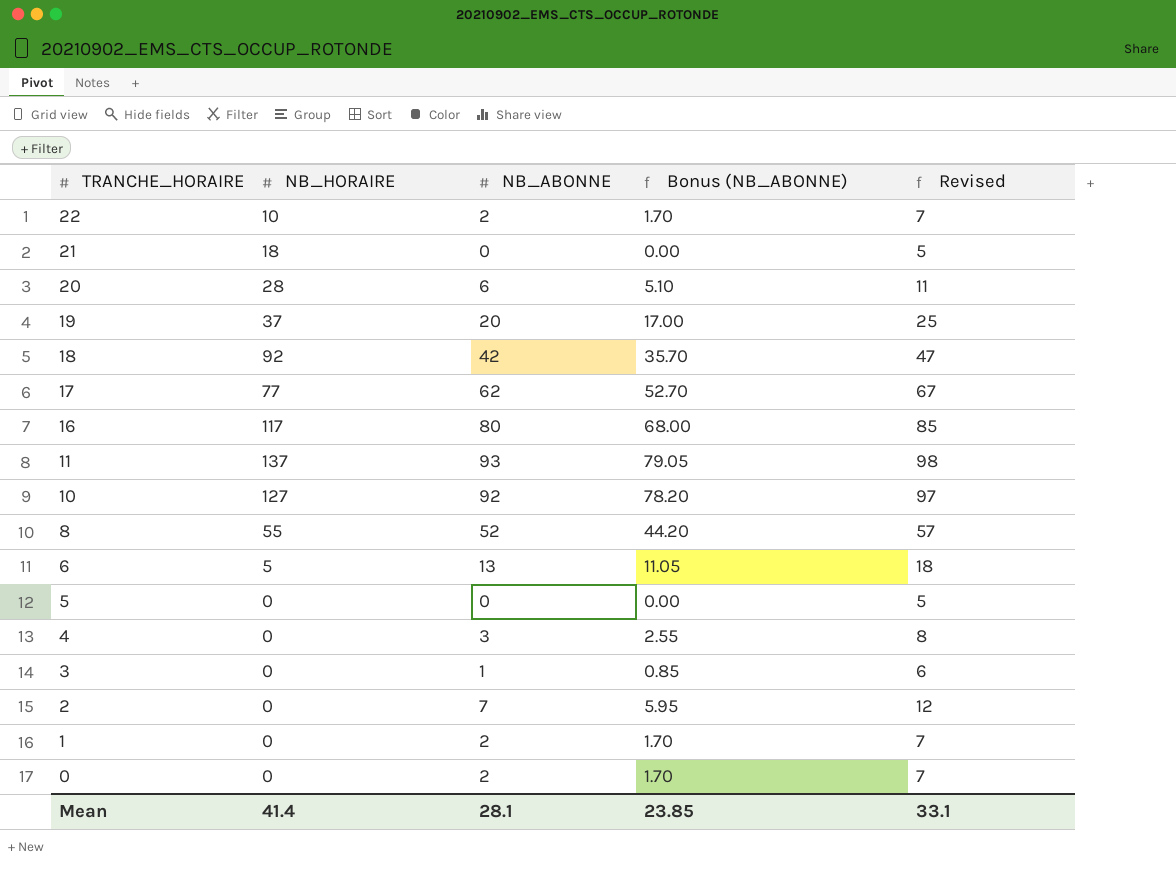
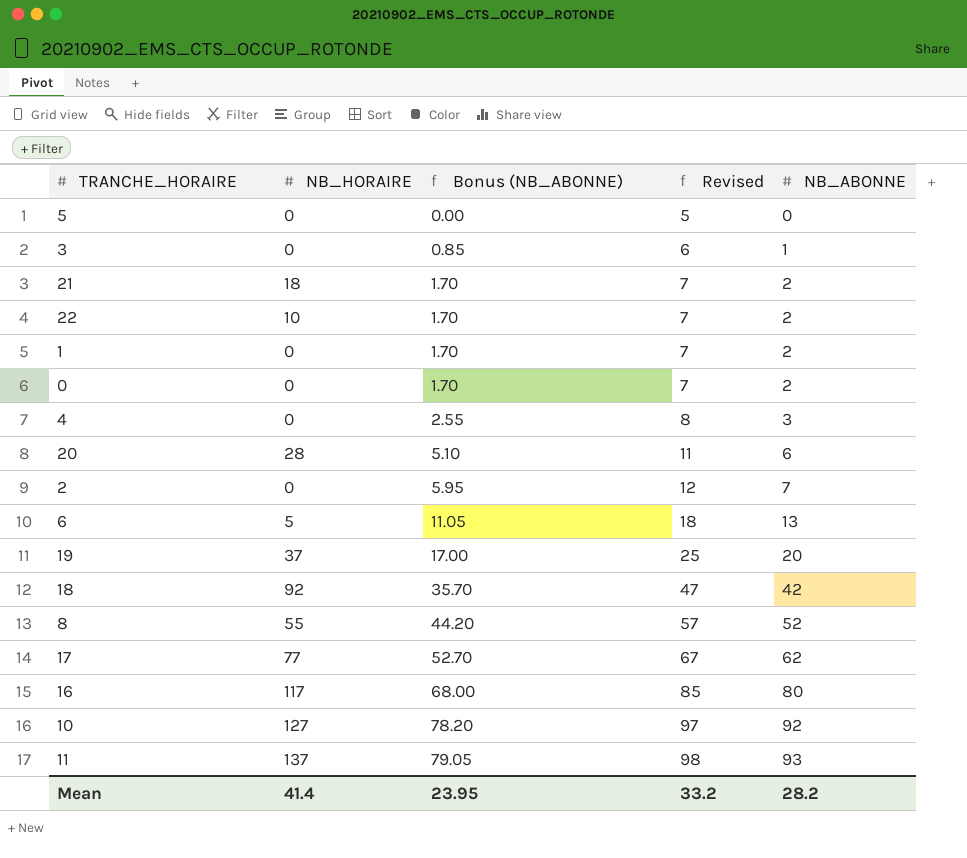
row order: TRANCHE_HORAIRE descending -> Bonus (NB_ABONNE) ascending
column NB_ABONNE | position: 3 -> 5
21 | Bonus (NB_ABONNE): 0.00 -> 1.70
21 | Revised: 5 -> 7
21 | NB_ABONNE: 0 -> 2
Mean | Bonus (NB_ABONNE): 23.85 -> 23.95
Mean | Revised: 33.1 -> 33.2
Mean | NB_ABONNE: 28.1 -> 28.2

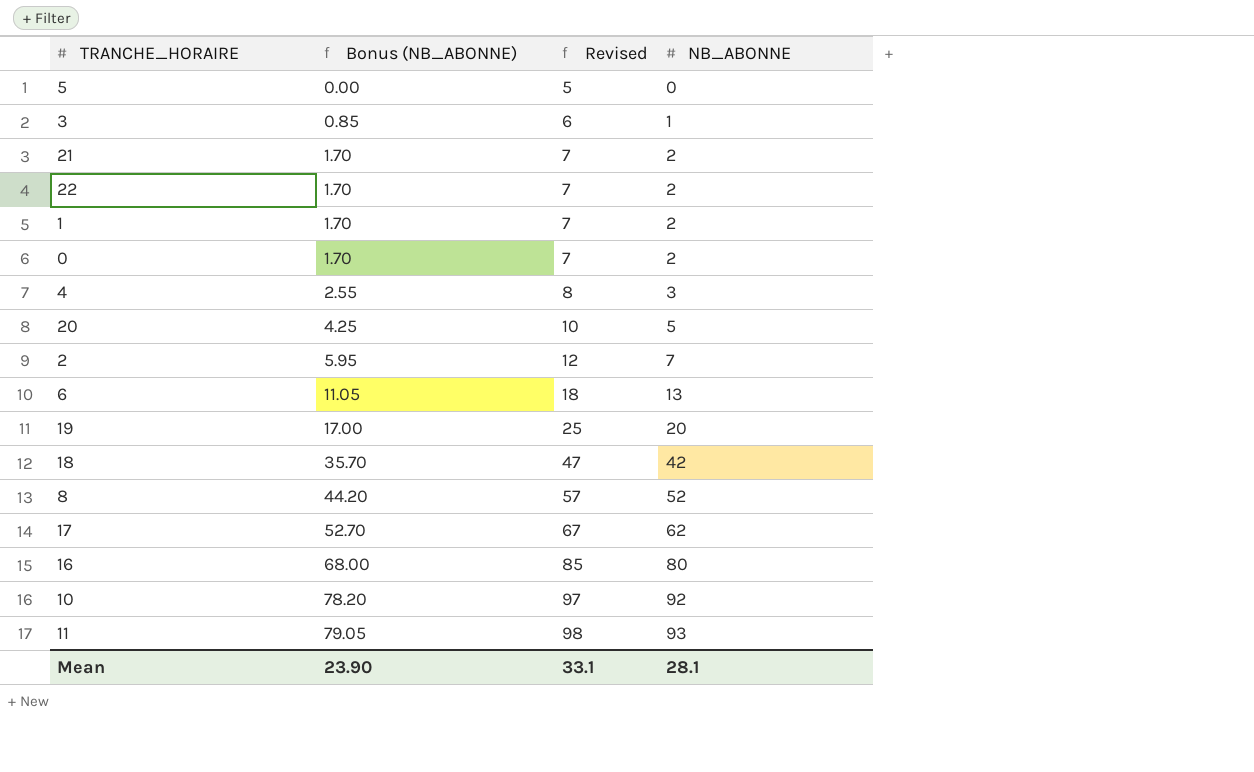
column NB_HORAIRE | position: 2 -> none
20 | Bonus (NB_ABONNE): 5.10 -> 4.25
20 | Revised: 11 -> 10
20 | NB_ABONNE: 6 -> 5
Mean | Bonus (NB_ABONNE): 23.95 -> 23.90
Mean | Revised: 33.2 -> 33.1
Mean | NB_ABONNE: 28.2 -> 28.1

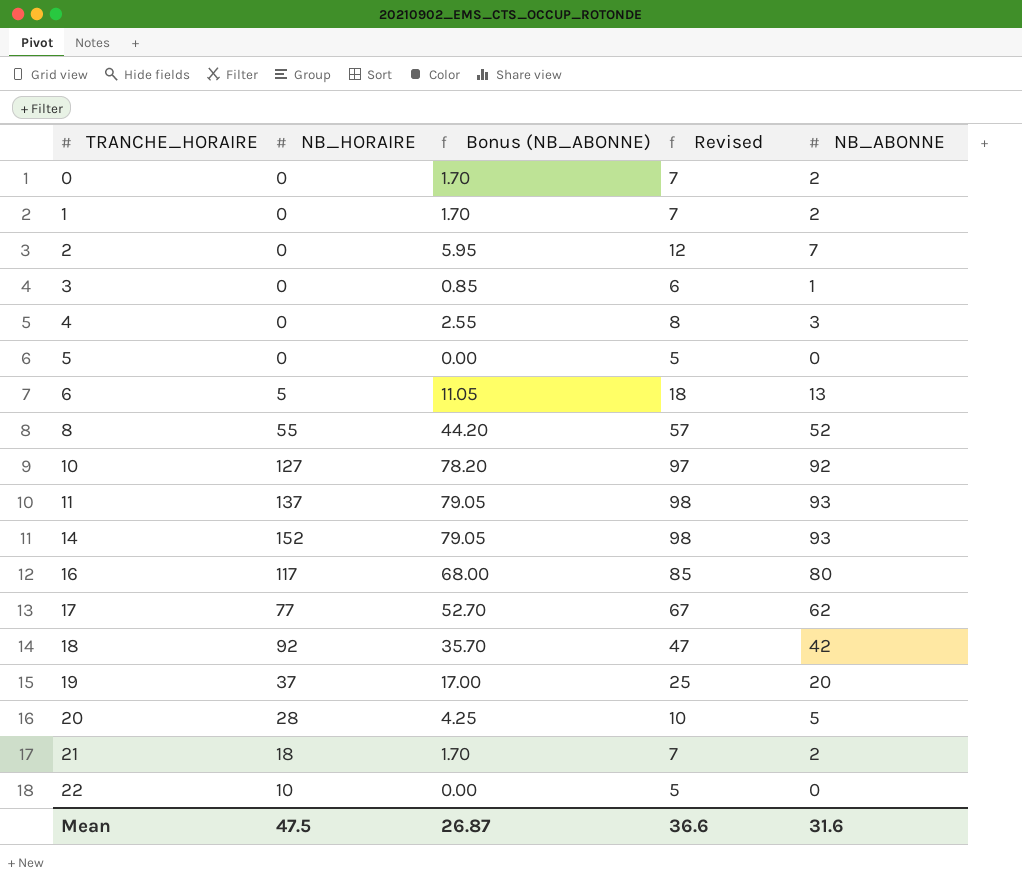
row order: Bonus (NB_ABONNE) ascending -> TRANCHE_HORAIRE ascending
column NB_HORAIRE | position: none -> 2
row 14: none -> 152 | 79.05 | 98 | 93
22 | Bonus (NB_ABONNE): 1.70 -> 0.00
22 | Revised: 7 -> 5
22 | NB_ABONNE: 2 -> 0
Mean | Bonus (NB_ABONNE): 23.90 -> 26.87
Mean | Revised: 33.1 -> 36.6
Mean | NB_ABONNE: 28.1 -> 31.6

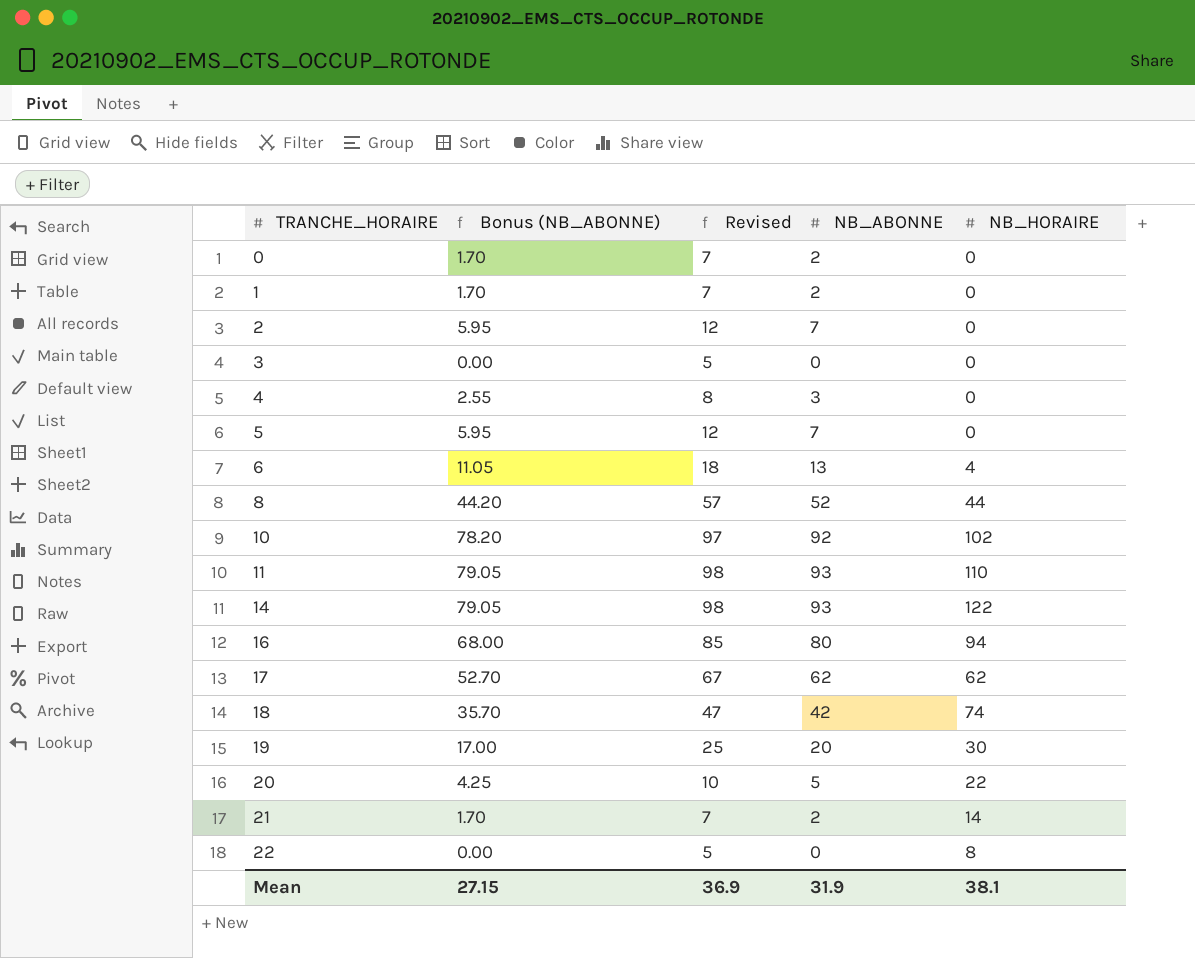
column NB_HORAIRE | position: 2 -> 5
3 | Bonus (NB_ABONNE): 0.85 -> 0.00
3 | Revised: 6 -> 5
3 | NB_ABONNE: 1 -> 0
5 | Bonus (NB_ABONNE): 0.00 -> 5.95
5 | Revised: 5 -> 12
5 | NB_ABONNE: 0 -> 7
6 | NB_HORAIRE: 5 -> 4
8 | NB_HORAIRE: 55 -> 44
10 | NB_HORAIRE: 127 -> 102
11 | NB_HORAIRE: 137 -> 110
14 | NB_HORAIRE: 152 -> 122
16 | NB_HORAIRE: 117 -> 94
17 | NB_HORAIRE: 77 -> 62
18 | NB_HORAIRE: 92 -> 74
19 | NB_HORAIRE: 37 -> 30
20 | NB_HORAIRE: 28 -> 22
21 | NB_HORAIRE: 18 -> 14
22 | NB_HORAIRE: 10 -> 8
Mean | Bonus (NB_ABONNE): 26.87 -> 27.15
Mean | Revised: 36.6 -> 36.9
Mean | NB_ABONNE: 31.6 -> 31.9
Mean | NB_HORAIRE: 47.5 -> 38.1

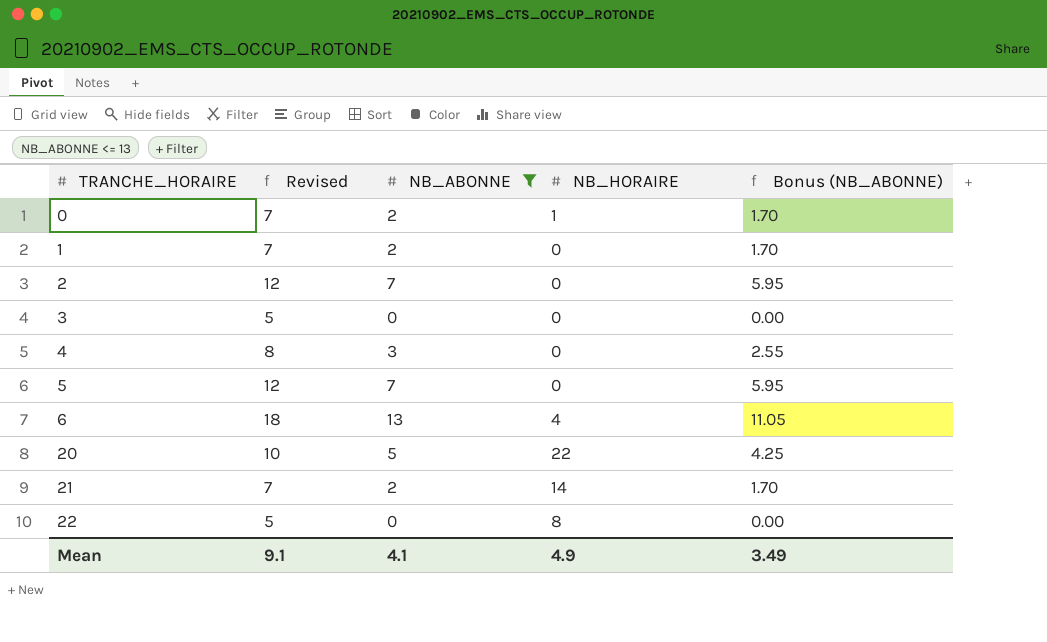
filter: none -> NB_ABONNE <= 13
column Bonus (NB_ABONNE) | position: 2 -> 5
0 | NB_HORAIRE: 0 -> 1
Mean | Revised: 36.9 -> 9.1
Mean | NB_ABONNE: 31.9 -> 4.1
Mean | NB_HORAIRE: 38.1 -> 4.9
Mean | Bonus (NB_ABONNE): 27.15 -> 3.49

